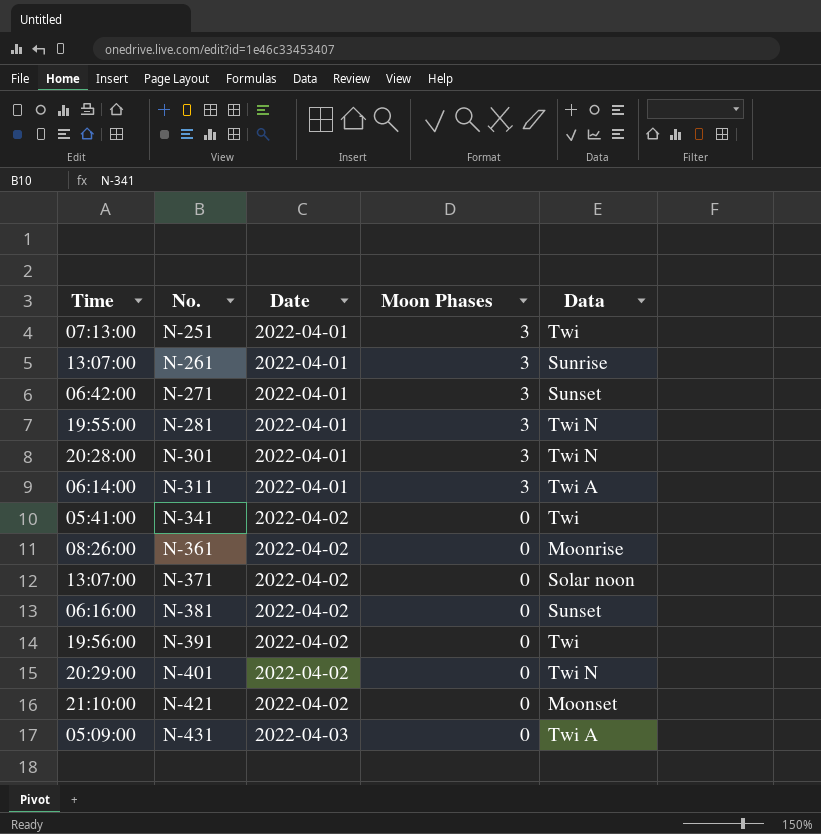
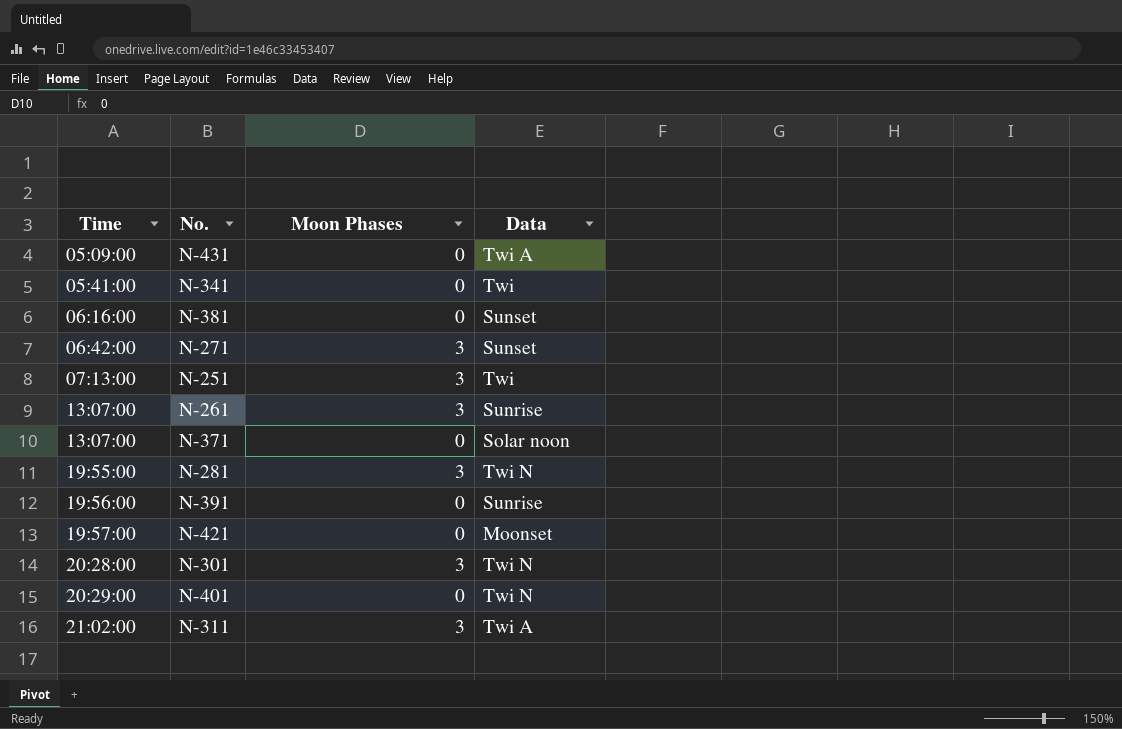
row order: No. ascending -> Time ascending
column Date | position: 3 -> none
row N-361: 08:26:00 | 2022-04-02 | 0 | Moonrise -> none
N-391 | Data: Twi -> Sunrise
N-421 | Time: 21:10:00 -> 19:57:00
N-311 | Time: 06:14:00 -> 21:02:00

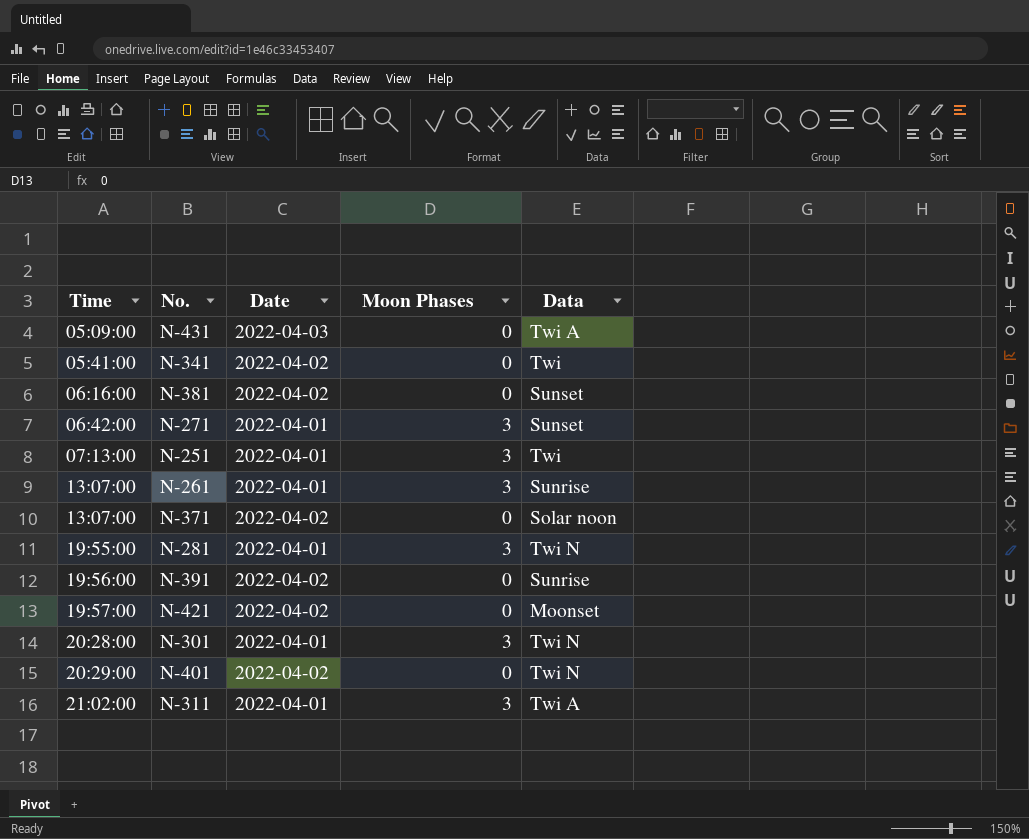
column Date | position: none -> 3

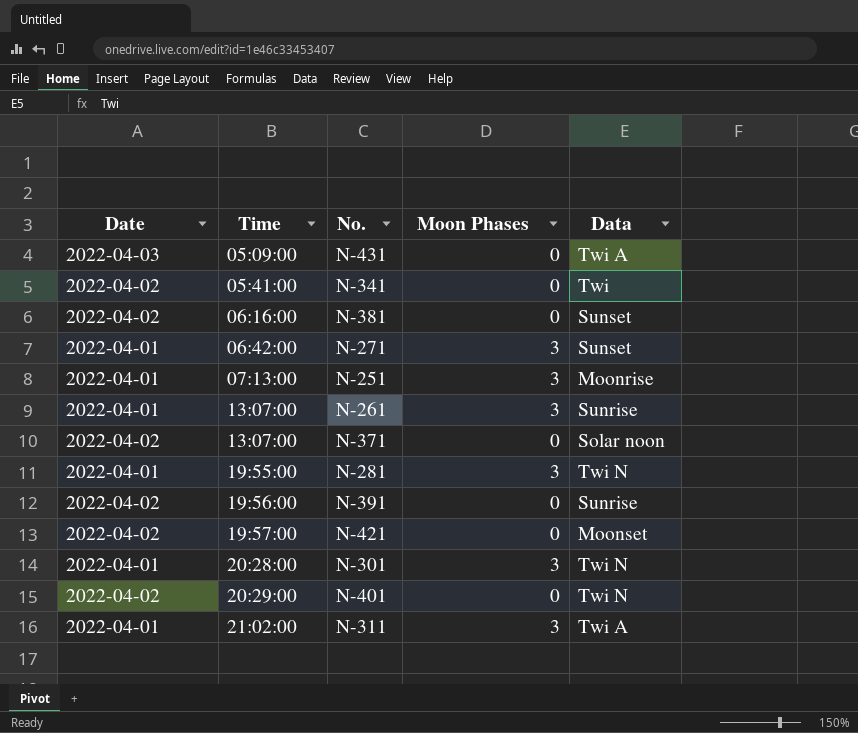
column Date | position: 3 -> 1
N-251 | Data: Twi -> Moonrise

